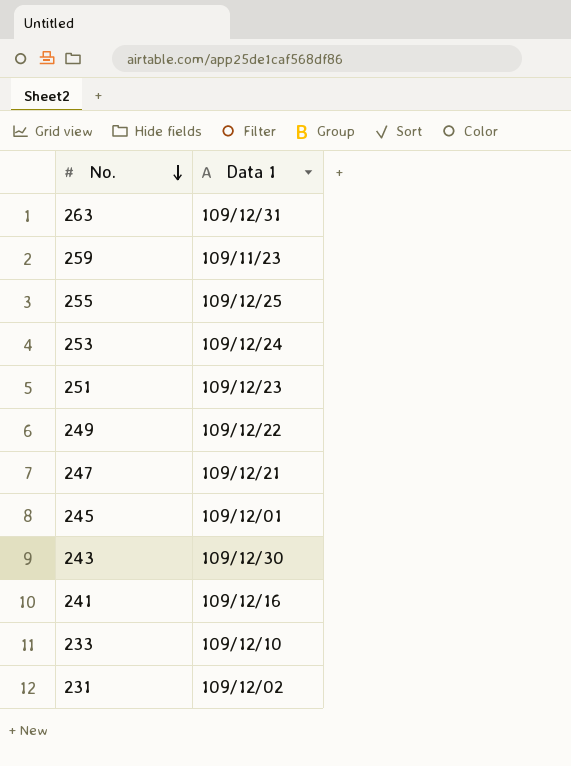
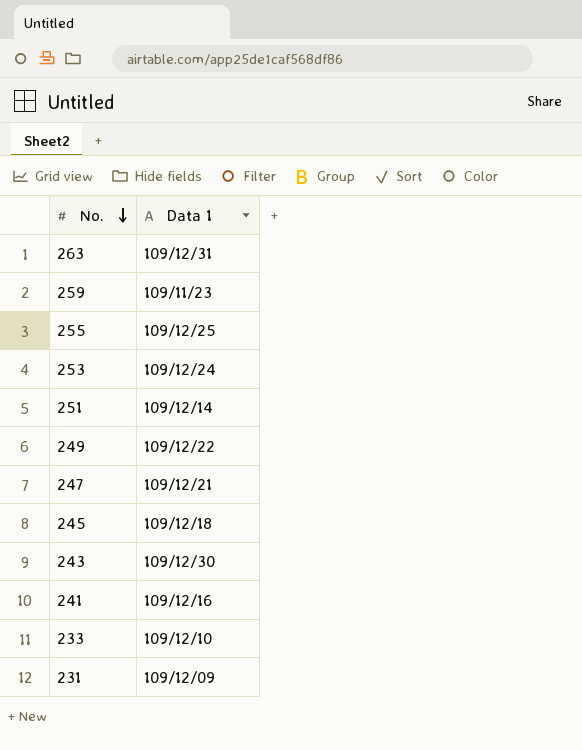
251 | Data 1: 109/12/23 -> 109/12/14
245 | Data 1: 109/12/01 -> 109/12/18
231 | Data 1: 109/12/02 -> 109/12/09

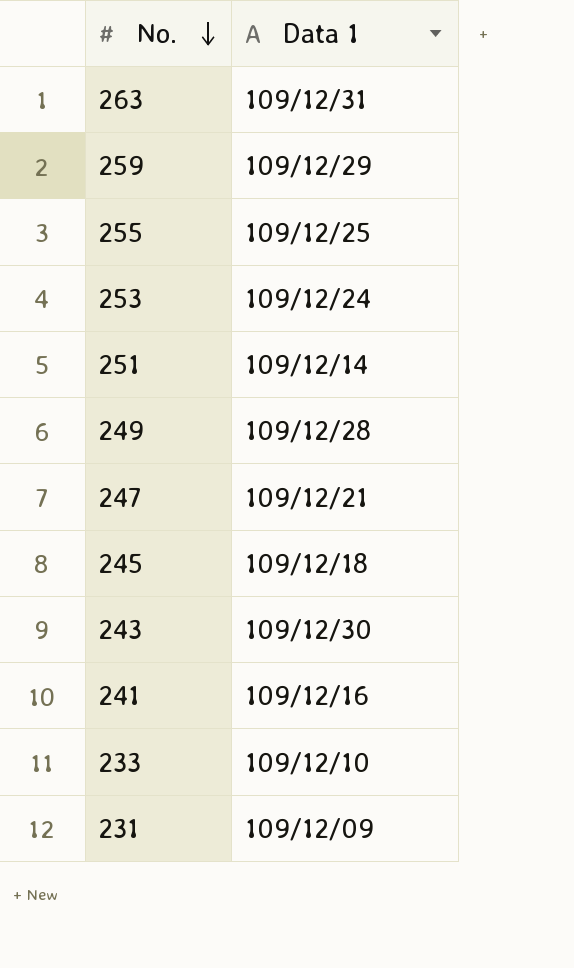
259 | Data 1: 109/11/23 -> 109/12/29
249 | Data 1: 109/12/22 -> 109/12/28

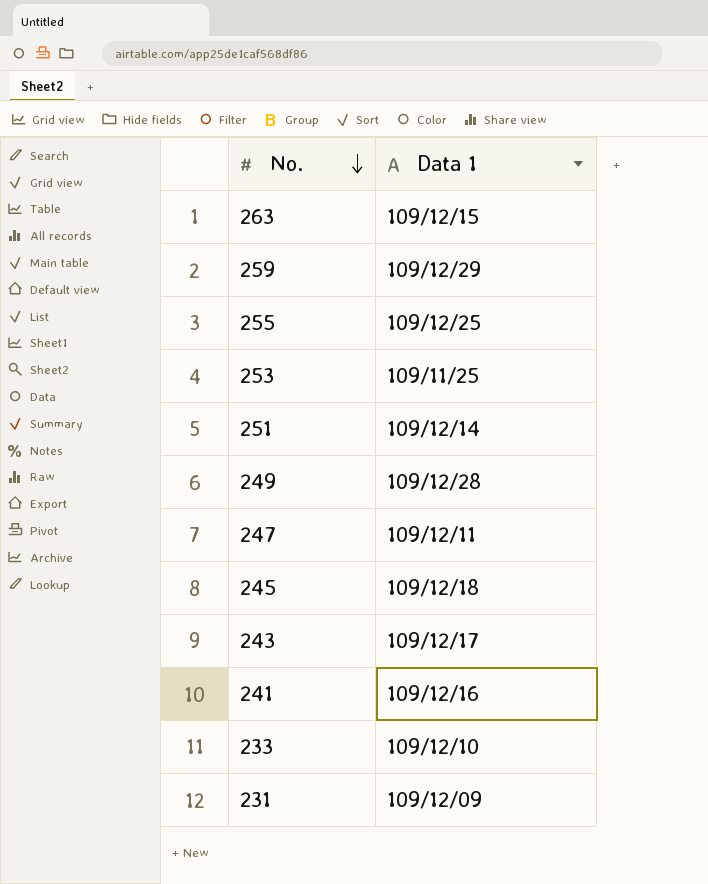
263 | Data 1: 109/12/31 -> 109/12/15
253 | Data 1: 109/12/24 -> 109/11/25
247 | Data 1: 109/12/21 -> 109/12/11
243 | Data 1: 109/12/30 -> 109/12/17

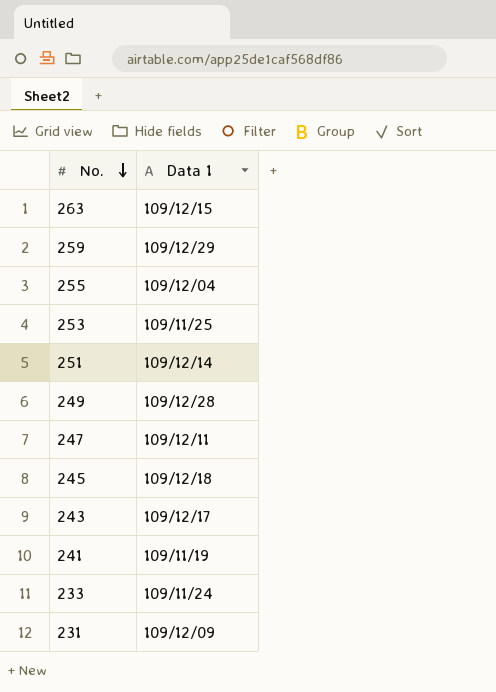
255 | Data 1: 109/12/25 -> 109/12/04
241 | Data 1: 109/12/16 -> 109/11/19
233 | Data 1: 109/12/10 -> 109/11/24

